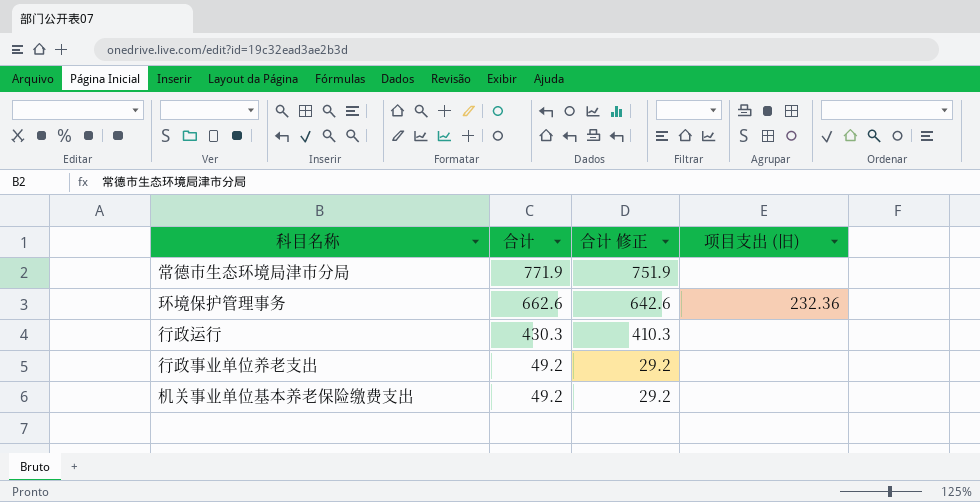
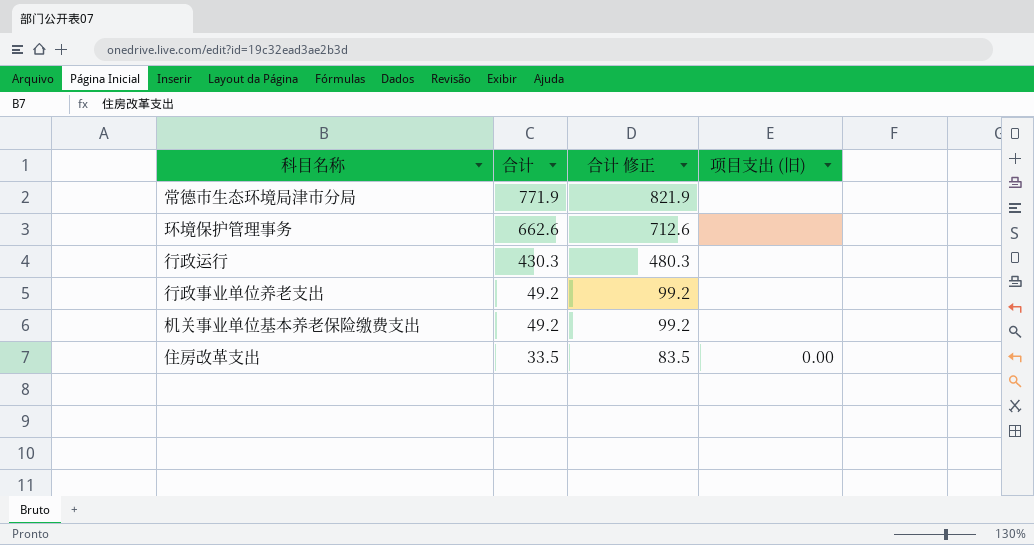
column 合计 修正 | formula: [合计] - 20 -> [合计] + 50
环境保护管理事务 | 项目支出 (旧): 232.36 -> none
row 住房改革支出: none -> 33.5 | 83.5 | 0.00

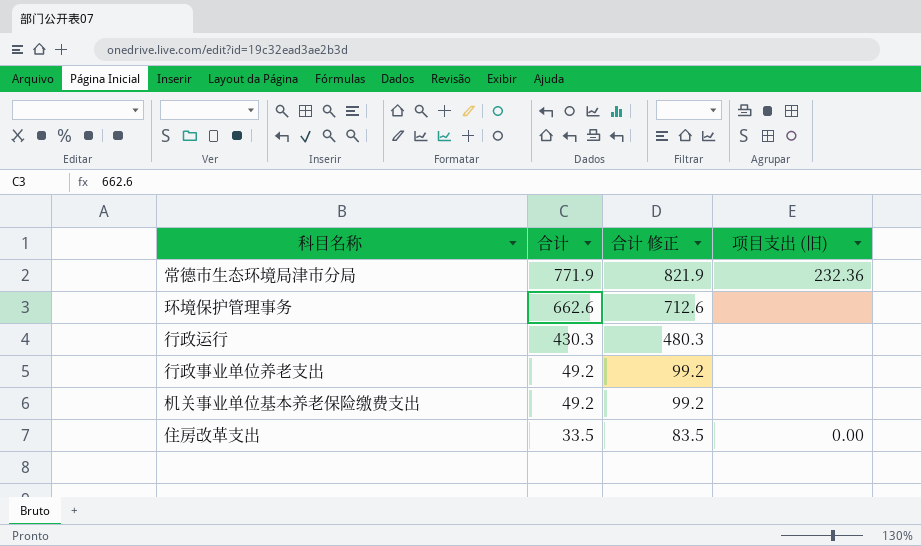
常德市生态环境局津市分局 | 项目支出 (旧): none -> 232.36

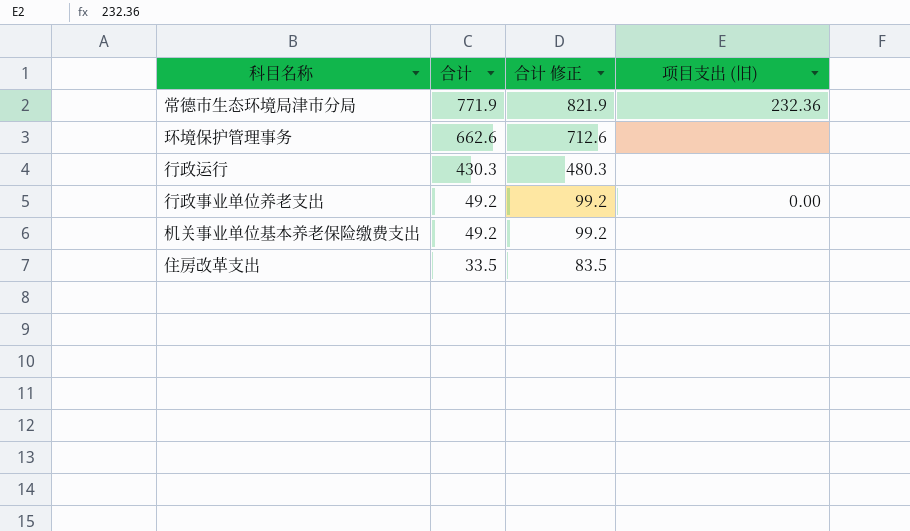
行政事业单位养老支出 | 项目支出 (旧): none -> 0.00
住房改革支出 | 项目支出 (旧): 0.00 -> none

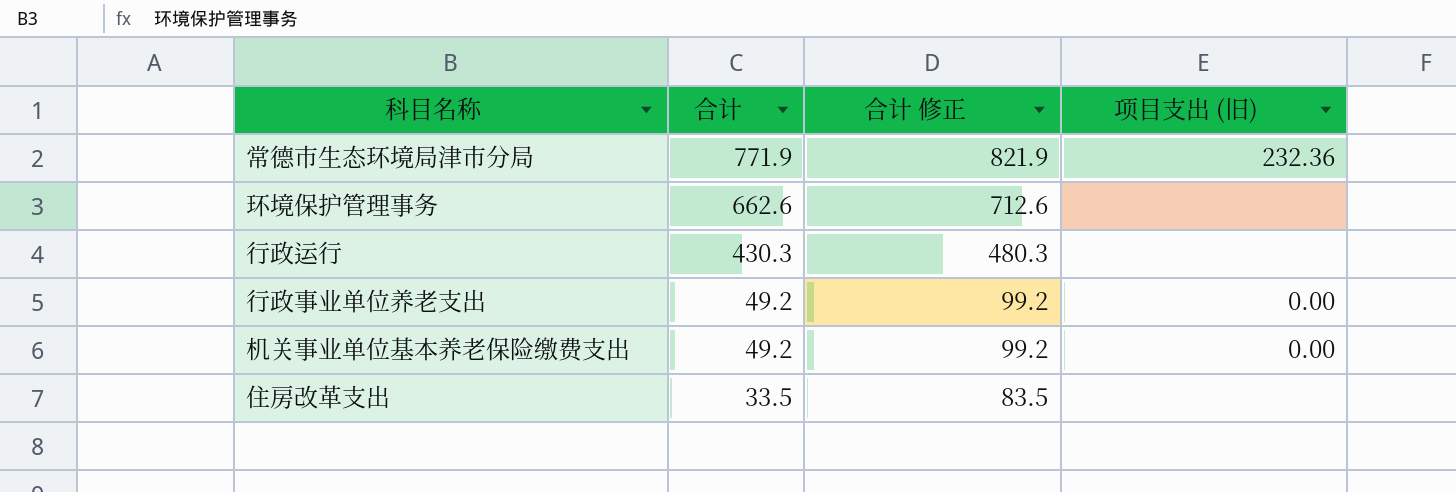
机关事业单位基本养老保险缴费支出 | 项目支出 (旧): none -> 0.00

